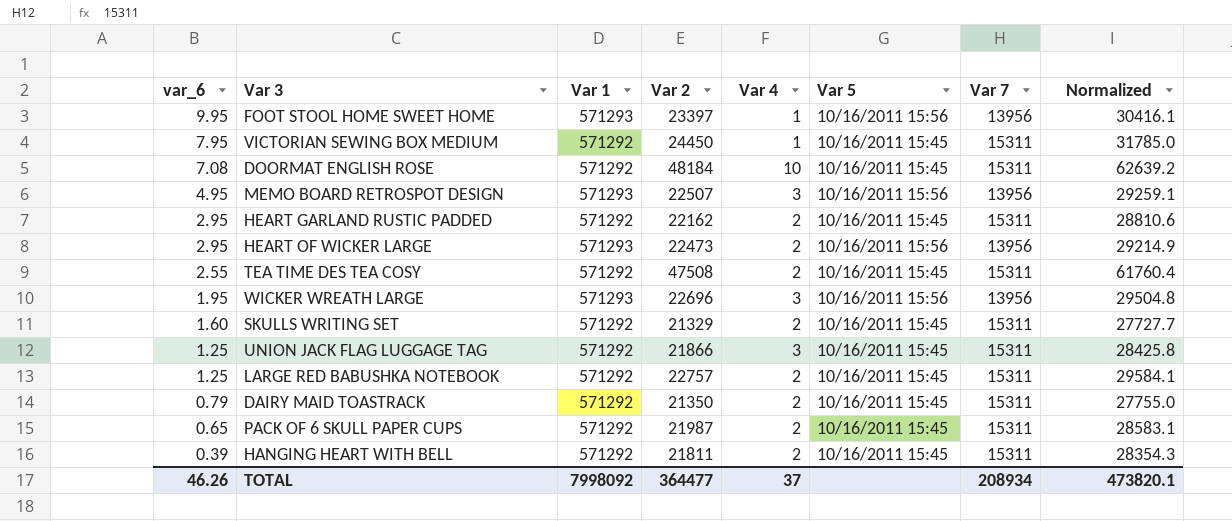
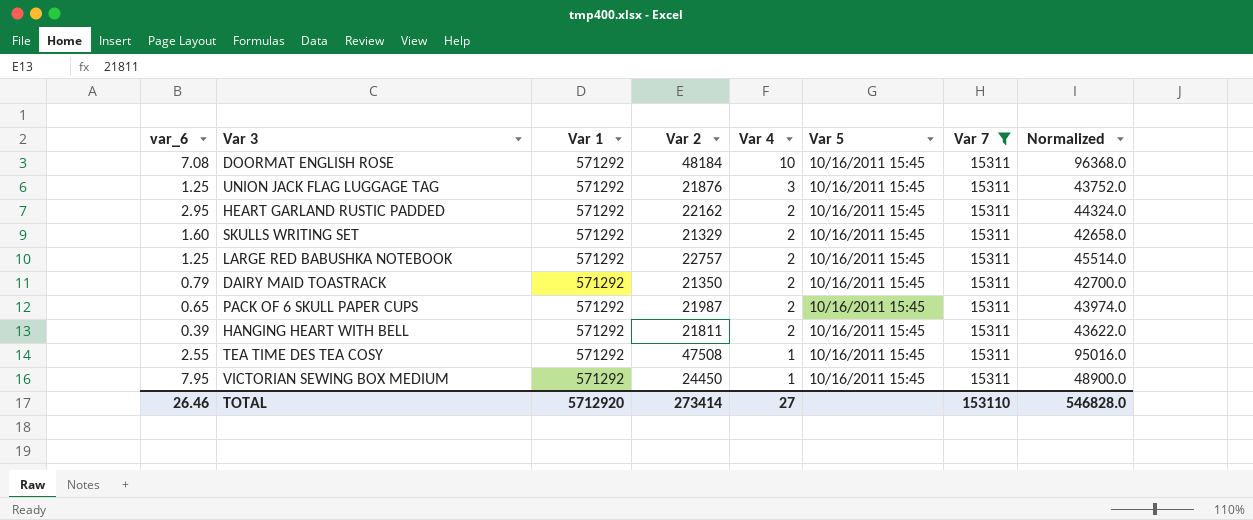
filter: none -> Var 7 = 15311
row order: var_6 descending -> Var 4 descending
column Normalized | formula: [Var 2] * 1.3 -> [Var 2] * 2
UNION JACK FLAG LUGGAGE TAG | Var 2: 21866 -> 21876
TEA TIME DES TEA COSY | Var 4: 2 -> 1
TOTAL | var_6: 46.26 -> 26.46
TOTAL | Var 1: 7998092 -> 5712920
TOTAL | Var 2: 364477 -> 273414
TOTAL | Var 4: 37 -> 27
TOTAL | Var 7: 208934 -> 153110
TOTAL | Normalized: 473820.1 -> 546828.0

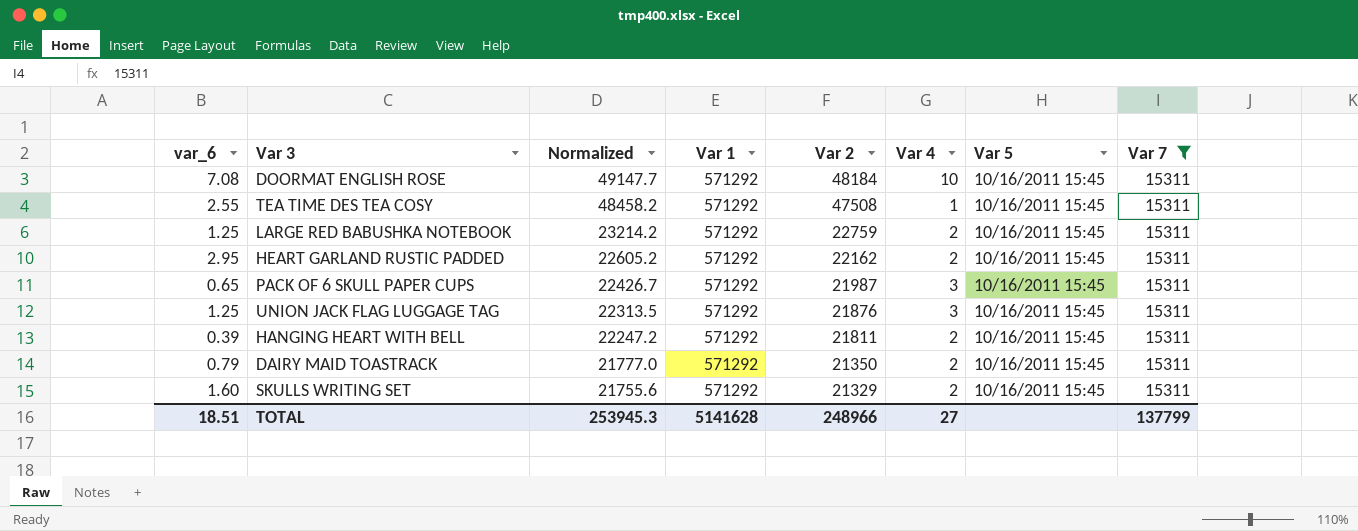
row order: Var 4 descending -> Normalized descending
column Normalized | formula: [Var 2] * 2 -> [Var 2] * 1.02
column Normalized | position: 8 -> 3
row VICTORIAN SEWING BOX MEDIUM: 7.95 | 571292 | 24450 | 1 | 10/16/2011 15:45 | 15311 | 48900.0 -> none
LARGE RED BABUSHKA NOTEBOOK | Var 2: 22757 -> 22759
PACK OF 6 SKULL PAPER CUPS | Var 4: 2 -> 3
TOTAL | var_6: 26.46 -> 18.51
TOTAL | Normalized: 546828.0 -> 253945.3
TOTAL | Var 1: 5712920 -> 5141628
TOTAL | Var 2: 273414 -> 248966
TOTAL | Var 7: 153110 -> 137799

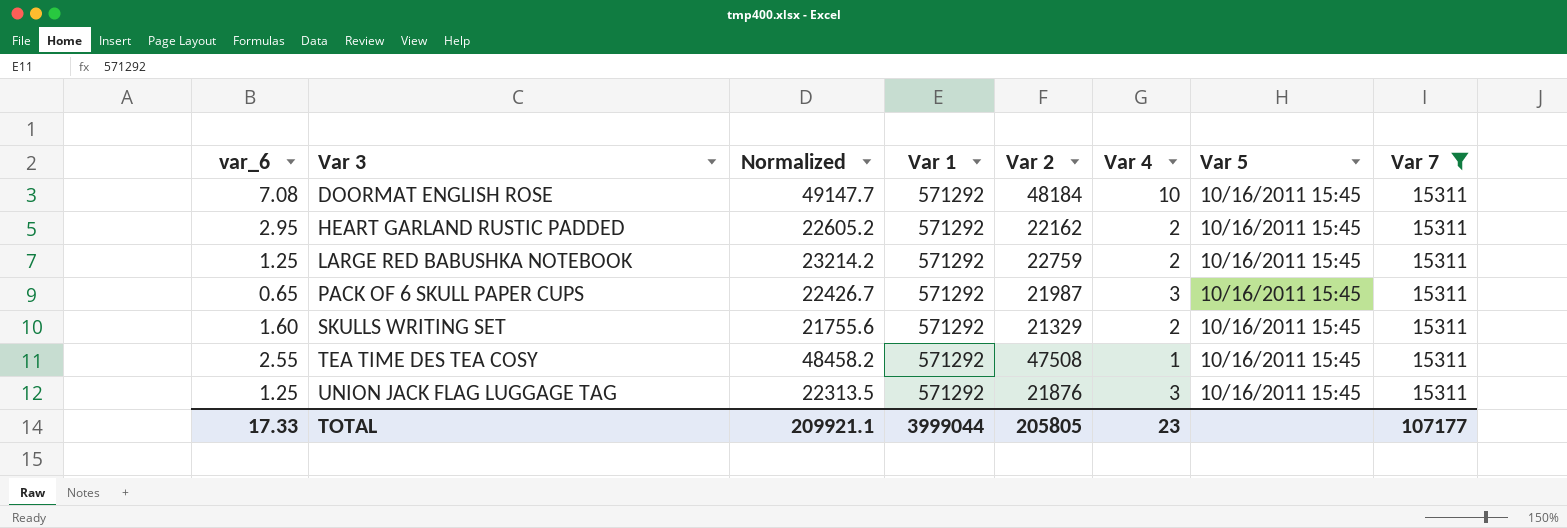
row order: Normalized descending -> Var 3 ascending
row HANGING HEART WITH BELL: 0.39 | 22247.2 | 571292 | 21811 | 2 | 10/16/2011 15:45 | 15311 -> none
row DAIRY MAID TOASTRACK: 0.79 | 21777.0 | 571292 | 21350 | 2 | 10/16/2011 15:45 | 15311 -> none
TOTAL | var_6: 18.51 -> 17.33
TOTAL | Normalized: 253945.3 -> 209921.1
TOTAL | Var 1: 5141628 -> 3999044
TOTAL | Var 2: 248966 -> 205805
TOTAL | Var 4: 27 -> 23
TOTAL | Var 7: 137799 -> 107177

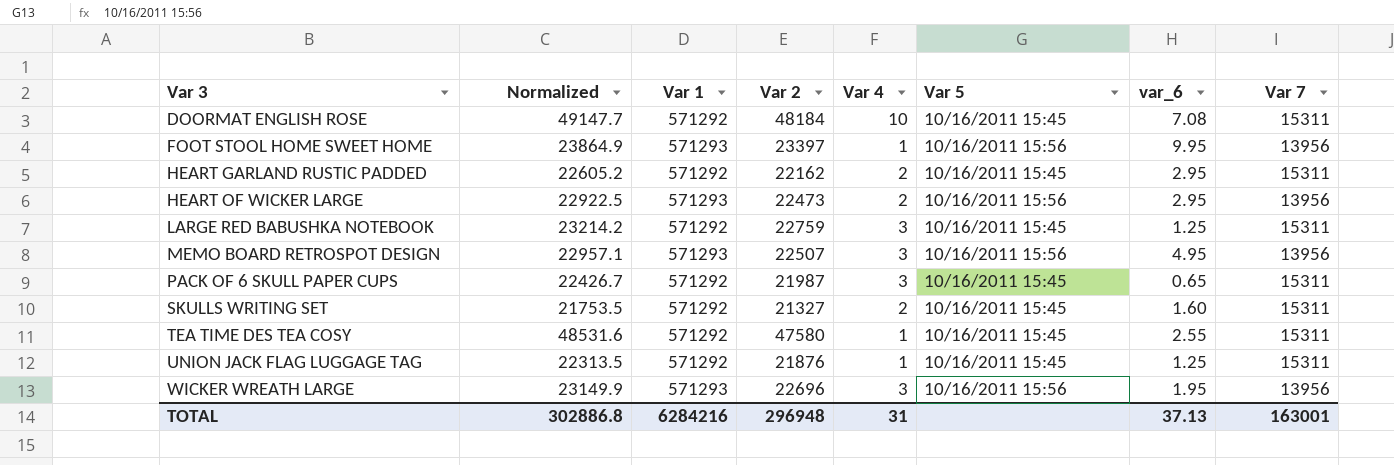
filter: Var 7 = 15311 -> none
column var_6 | position: 1 -> 7
LARGE RED BABUSHKA NOTEBOOK | Var 4: 2 -> 3
SKULLS WRITING SET | Normalized: 21755.6 -> 21753.5
SKULLS WRITING SET | Var 2: 21329 -> 21327
TEA TIME DES TEA COSY | Normalized: 48458.2 -> 48531.6
TEA TIME DES TEA COSY | Var 2: 47508 -> 47580
UNION JACK FLAG LUGGAGE TAG | Var 4: 3 -> 1
TOTAL | Normalized: 209921.1 -> 302886.8
TOTAL | Var 1: 3999044 -> 6284216
TOTAL | Var 2: 205805 -> 296948
TOTAL | Var 4: 23 -> 31
TOTAL | var_6: 17.33 -> 37.13
TOTAL | Var 7: 107177 -> 163001

